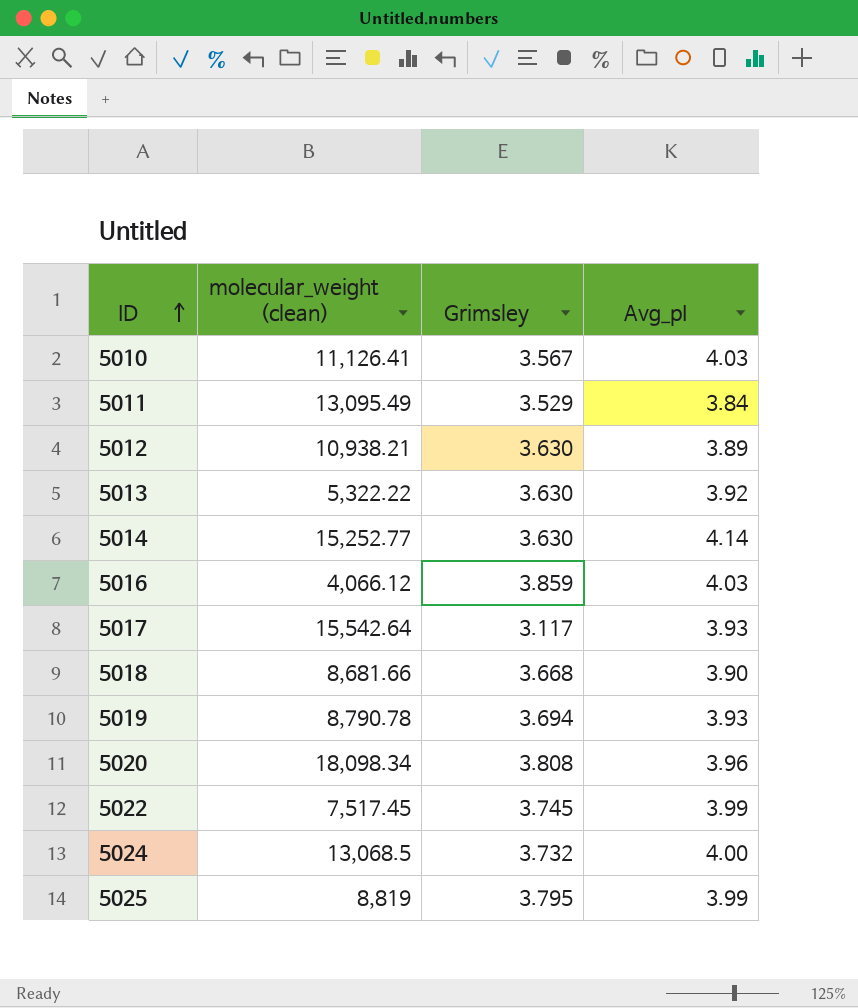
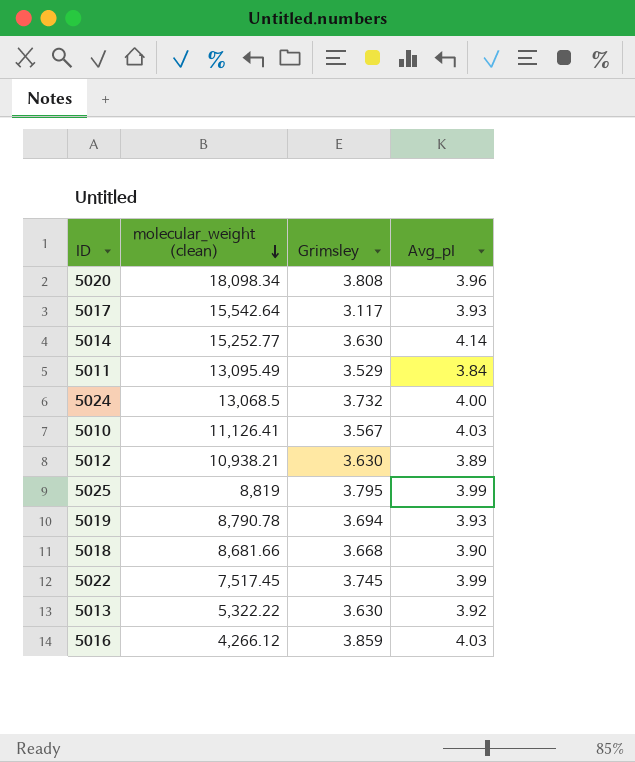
row order: ID ascending -> molecular_weight (clean) descending
5016 | molecular_weight (clean): 4,066.12 -> 4,266.12

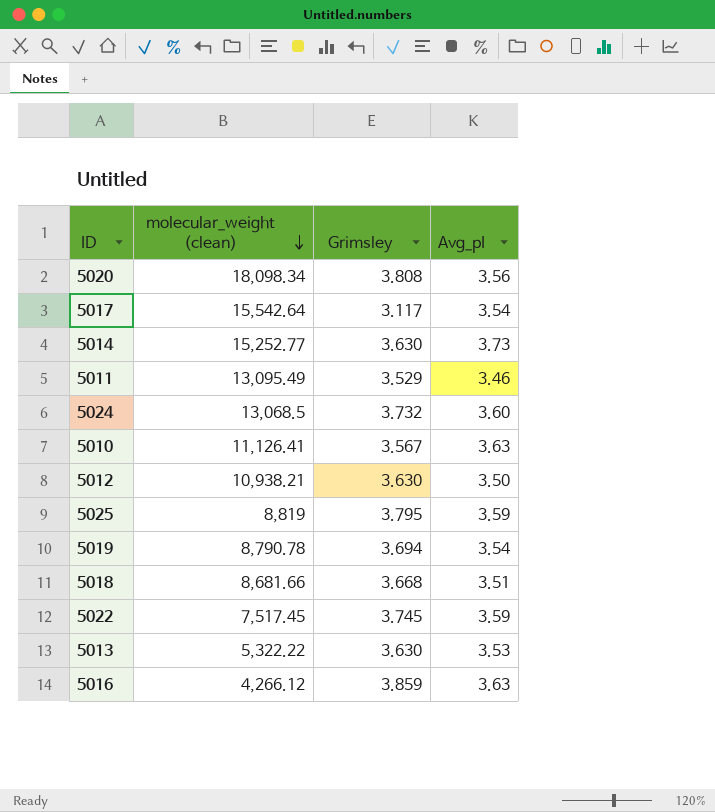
5020 | Avg_pI: 3.96 -> 3.56
5017 | Avg_pI: 3.93 -> 3.54
5014 | Avg_pI: 4.14 -> 3.73
5011 | Avg_pI: 3.84 -> 3.46
5024 | Avg_pI: 4.00 -> 3.60
5010 | Avg_pI: 4.03 -> 3.63
5012 | Avg_pI: 3.89 -> 3.50
5025 | Avg_pI: 3.99 -> 3.59
5019 | Avg_pI: 3.93 -> 3.54
5018 | Avg_pI: 3.90 -> 3.51
5022 | Avg_pI: 3.99 -> 3.59
5013 | Avg_pI: 3.92 -> 3.53
5016 | Avg_pI: 4.03 -> 3.63

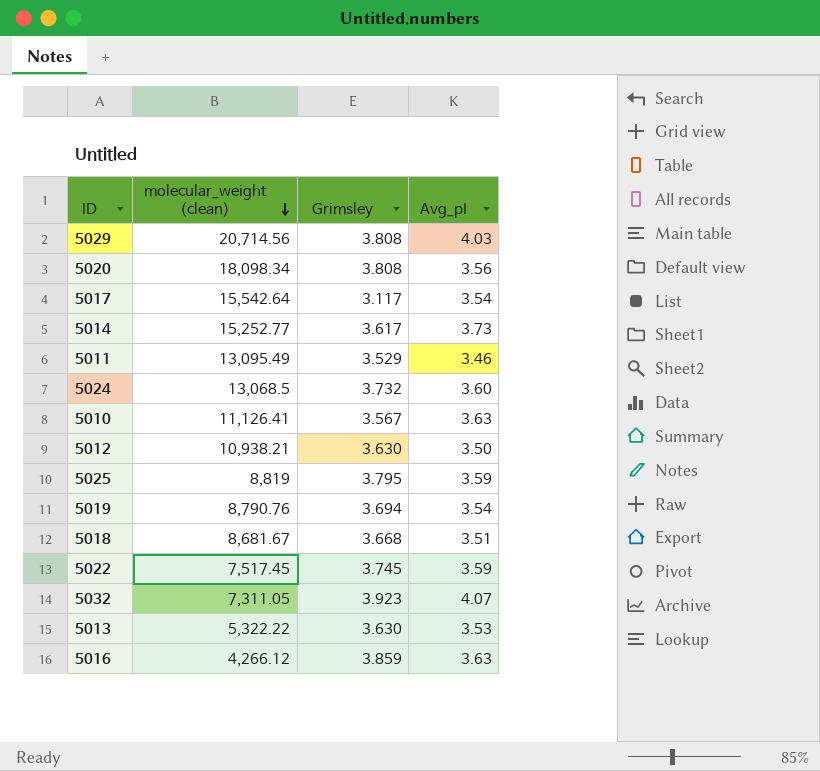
row 5029: none -> 20,714.56 | 3.808 | 4.03
5014 | Grimsley: 3.630 -> 3.617
5019 | molecular_weight (clean): 8,790.78 -> 8,790.76
5018 | molecular_weight (clean): 8,681.66 -> 8,681.67
row 5032: none -> 7,311.05 | 3.923 | 4.07

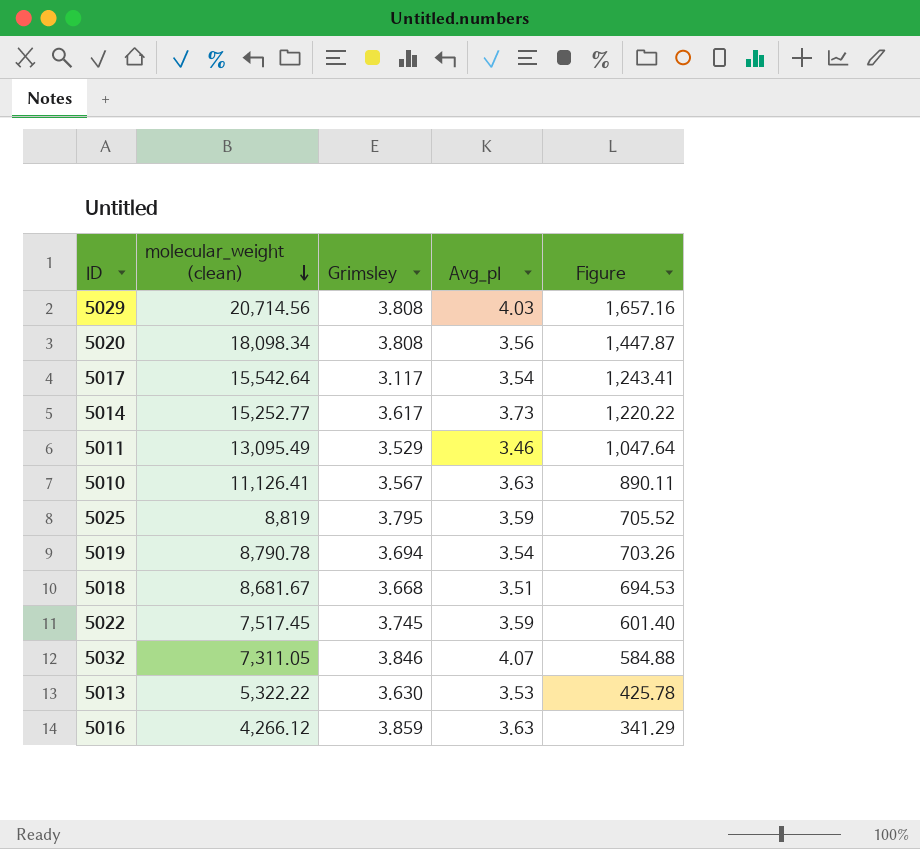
column Figure | formula: none -> [molecular_weight (clean)] * 0.08
row 5024: 13,068.5 | 3.732 | 3.60 -> none
row 5012: 10,938.21 | 3.630 | 3.50 -> none
5019 | molecular_weight (clean): 8,790.76 -> 8,790.78
5032 | Grimsley: 3.923 -> 3.846

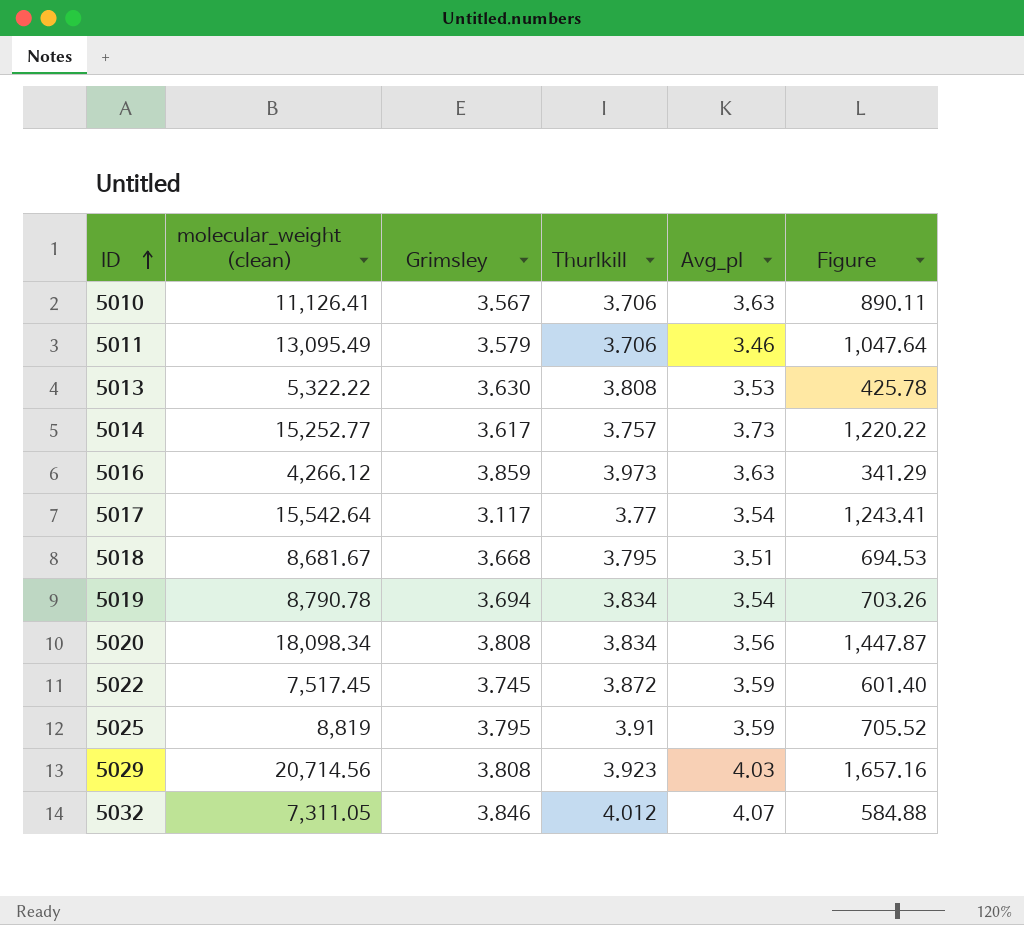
row order: molecular_weight (clean) descending -> ID ascending
column Thurlkill | position: none -> 4
5011 | Grimsley: 3.529 -> 3.579

